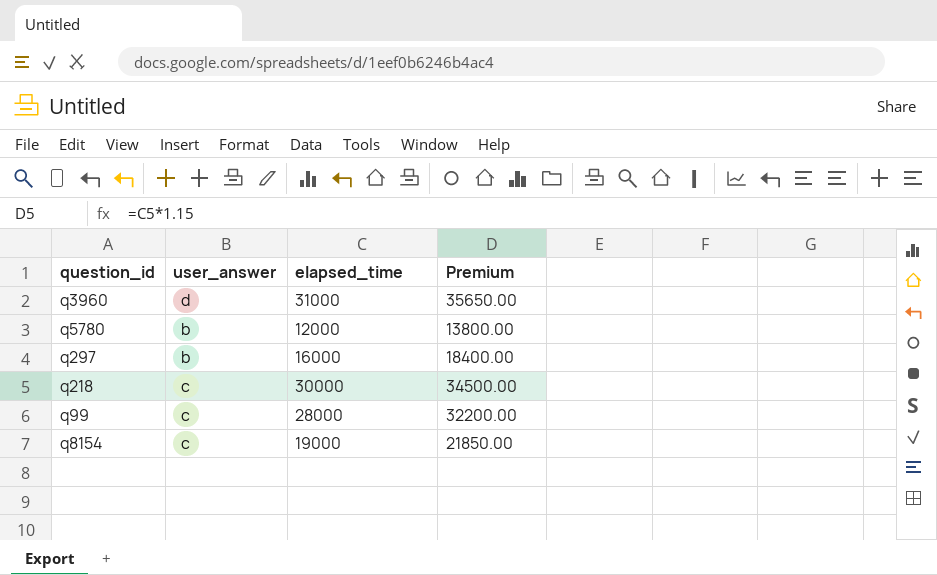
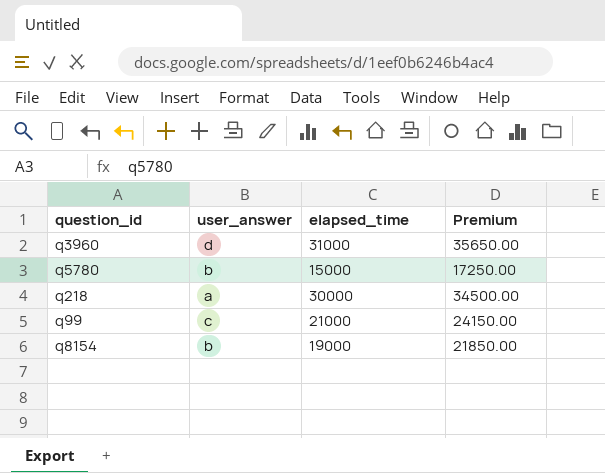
row q297: b | 16000 | 18400.00 -> none
q5780 | elapsed_time: 12000 -> 15000
q5780 | Premium: 13800.00 -> 17250.00
q218 | user_answer: c -> a
q99 | elapsed_time: 28000 -> 21000
q99 | Premium: 32200.00 -> 24150.00
q8154 | user_answer: c -> b

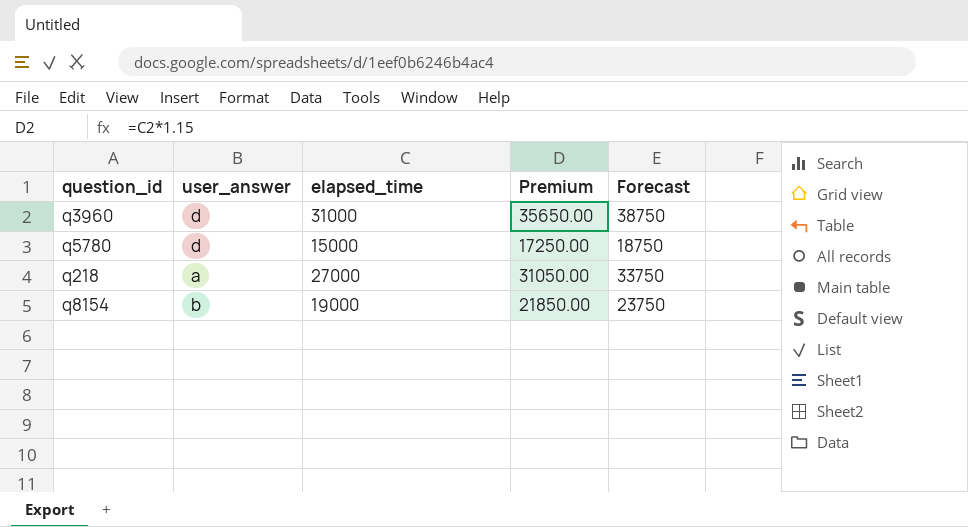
column Forecast | formula: none -> [elapsed_time] * 1.25
row q99: c | 21000 | 24150.00 -> none
q5780 | user_answer: b -> d
q218 | elapsed_time: 30000 -> 27000
q218 | Premium: 34500.00 -> 31050.00

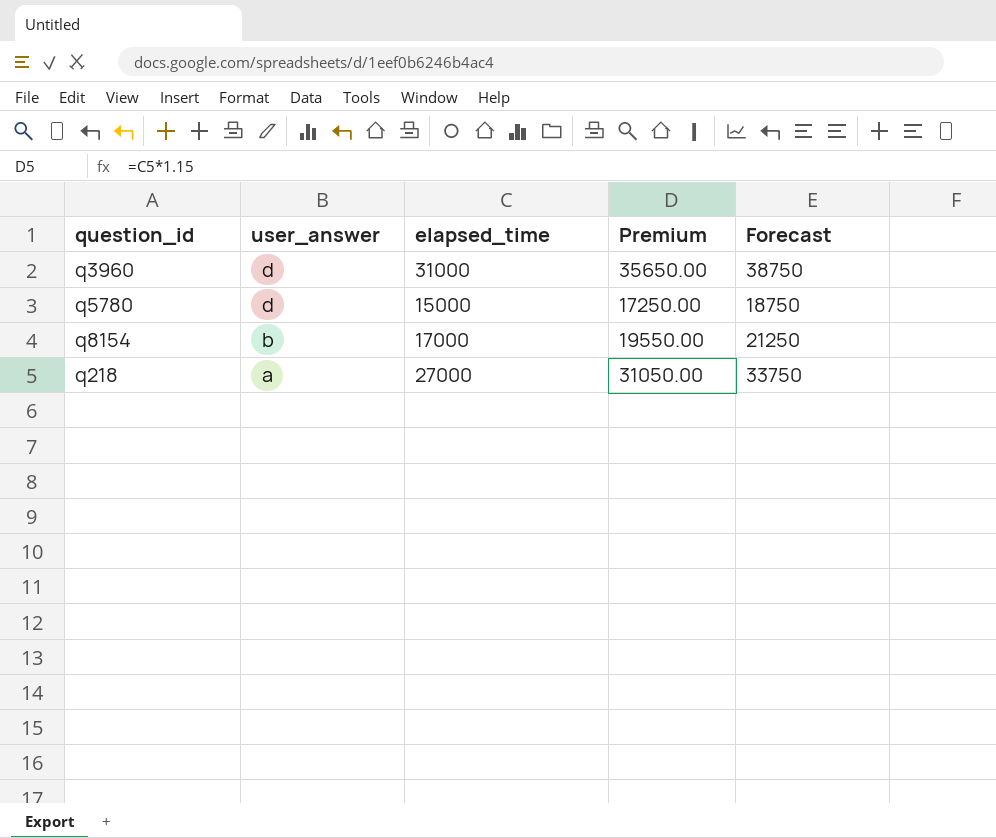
row order: none -> user_answer descending
q8154 | elapsed_time: 19000 -> 17000
q8154 | Premium: 21850.00 -> 19550.00
q8154 | Forecast: 23750 -> 21250

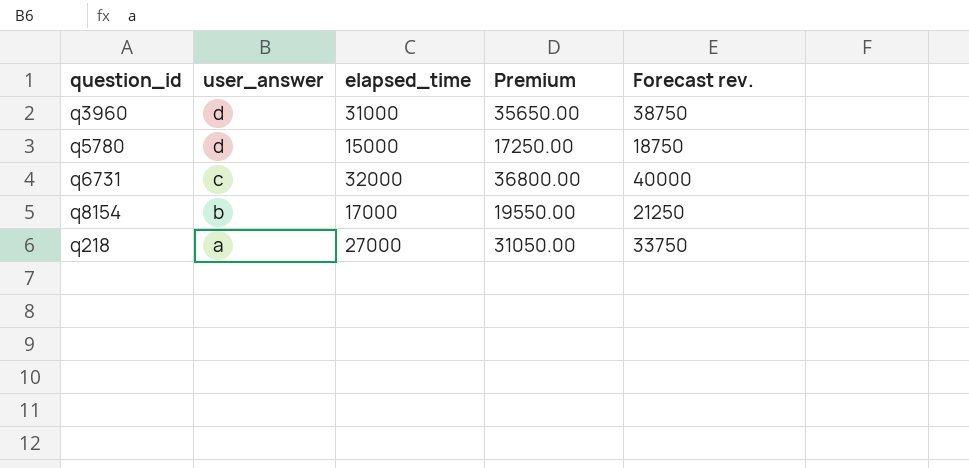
column name: Forecast -> Forecast rev.
row q6731: none -> c | 32000 | 36800.00 | 40000

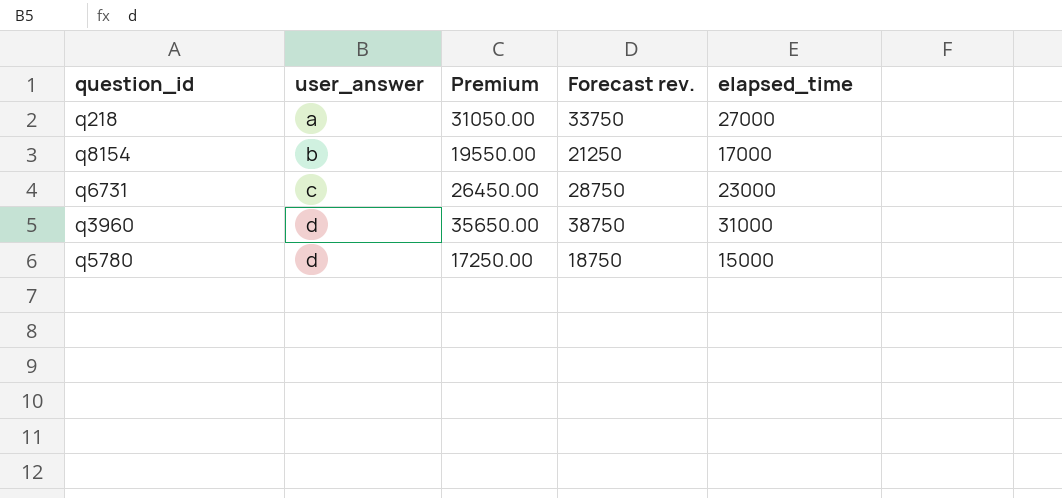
row order: user_answer descending -> user_answer ascending
column elapsed_time | position: 3 -> 5
q6731 | Premium: 36800.00 -> 26450.00
q6731 | Forecast rev.: 40000 -> 28750
q6731 | elapsed_time: 32000 -> 23000

